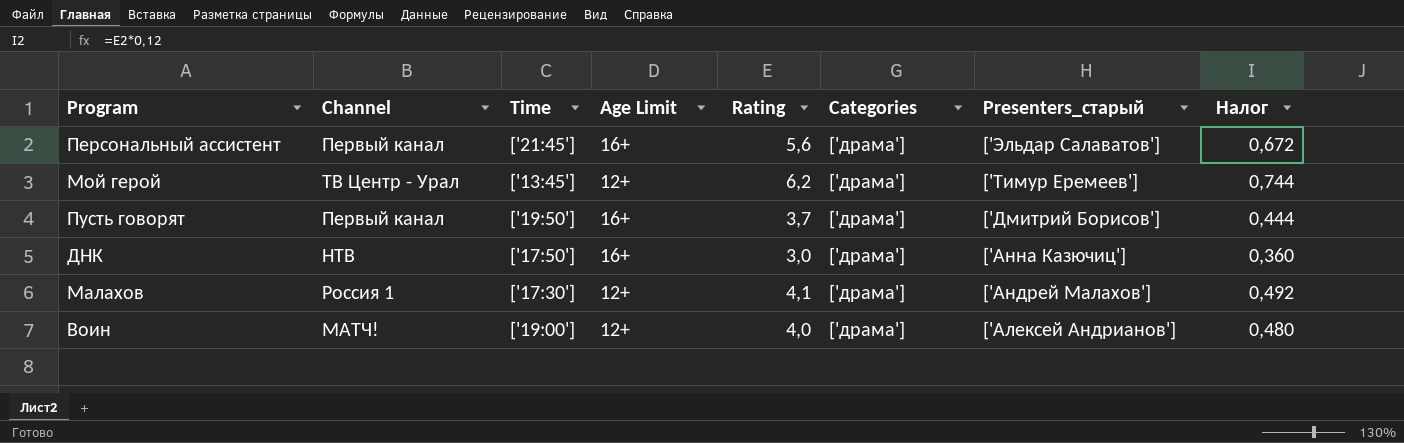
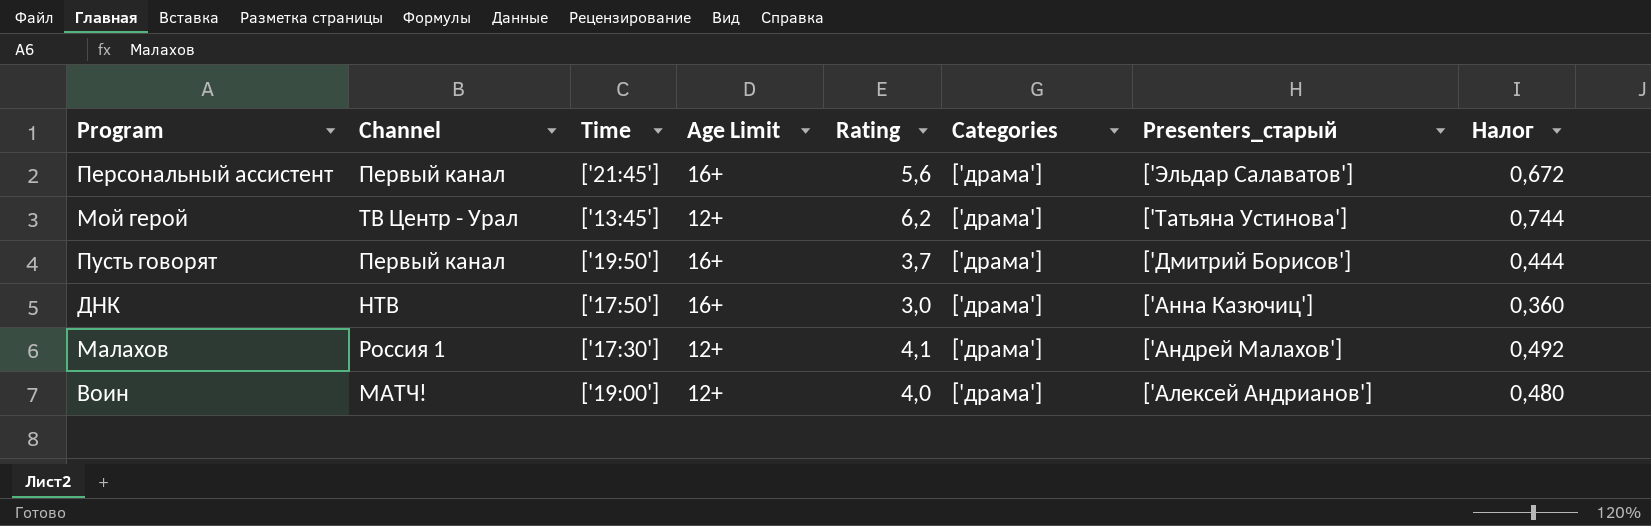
Мой герой | Presenters_старый: ['Тимур Еремеев'] -> ['Татьяна Устинова']

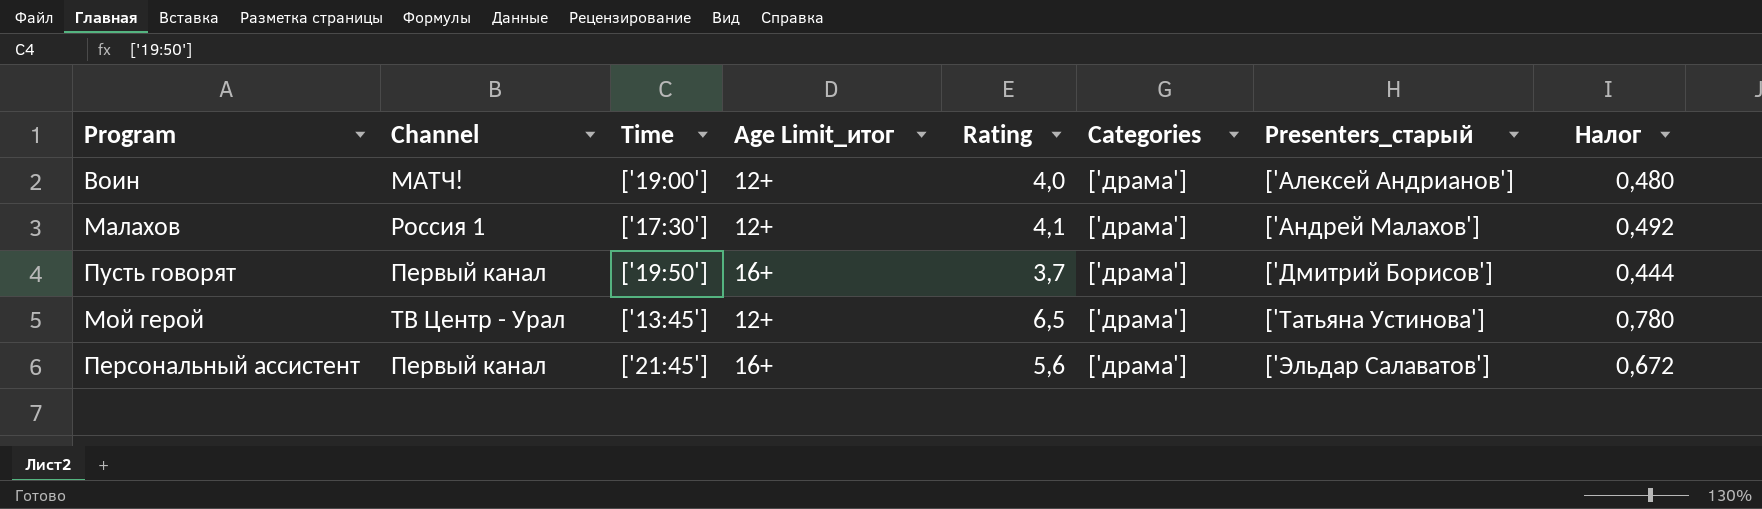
row order: Presenters_старый descending -> Presenters_старый ascending
column name: Age Limit -> Age Limit_итог
row ДНК: НТВ | ['17:50'] | 16+ | 3,0 | ['драма'] | ['Анна Казючиц'] | 0,360 -> none
Мой герой | Rating: 6,2 -> 6,5
Мой герой | Налог: 0,744 -> 0,780

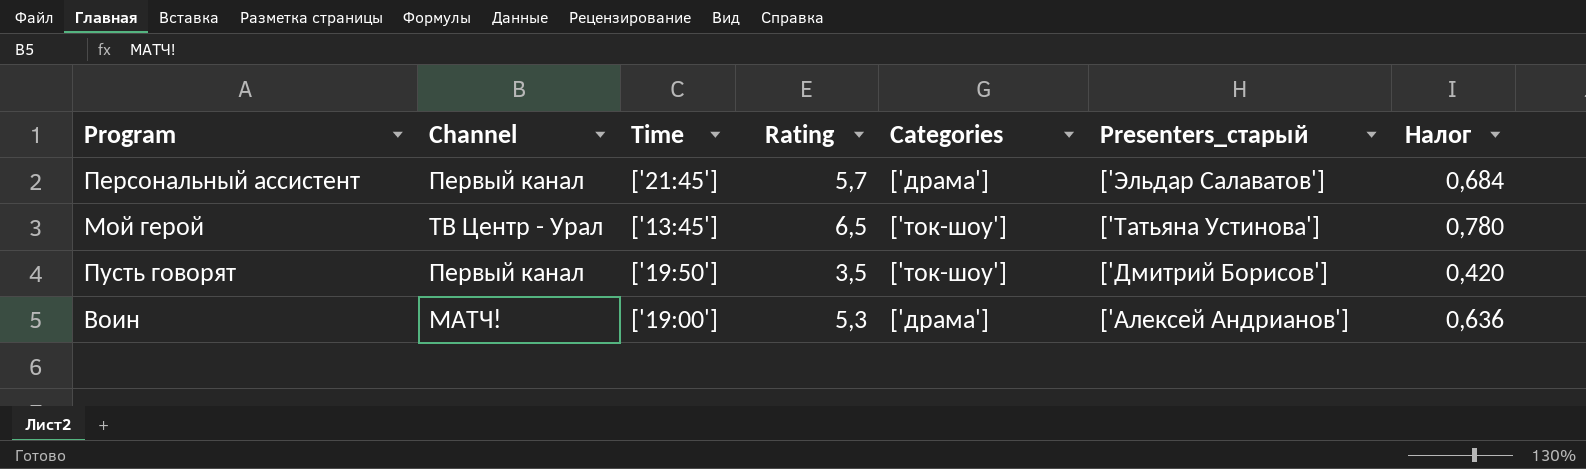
row order: Presenters_старый ascending -> Presenters_старый descending
column Age Limit_итог | position: 4 -> none
row Малахов: Россия 1 | ['17:30'] | 12+ | 4,1 | ['драма'] | ['Андрей Малахов'] | 0,492 -> none
Персональный ассистент | Rating: 5,6 -> 5,7
Персональный ассистент | Налог: 0,672 -> 0,684
Мой герой | Categories: ['драма'] -> ['ток-шоу']
Пусть говорят | Rating: 3,7 -> 3,5
Пусть говорят | Categories: ['драма'] -> ['ток-шоу']
Пусть говорят | Налог: 0,444 -> 0,420
Воин | Rating: 4,0 -> 5,3
Воин | Налог: 0,480 -> 0,636

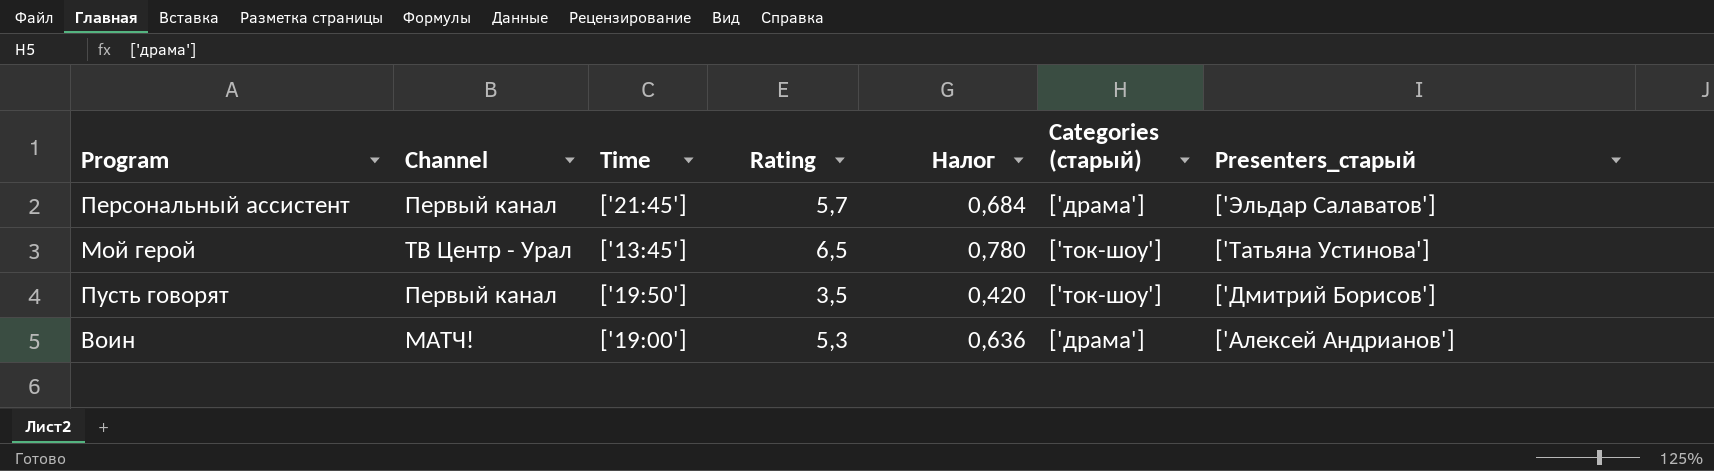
column Налог | position: 7 -> 5
column name: Categories -> Categories (старый)

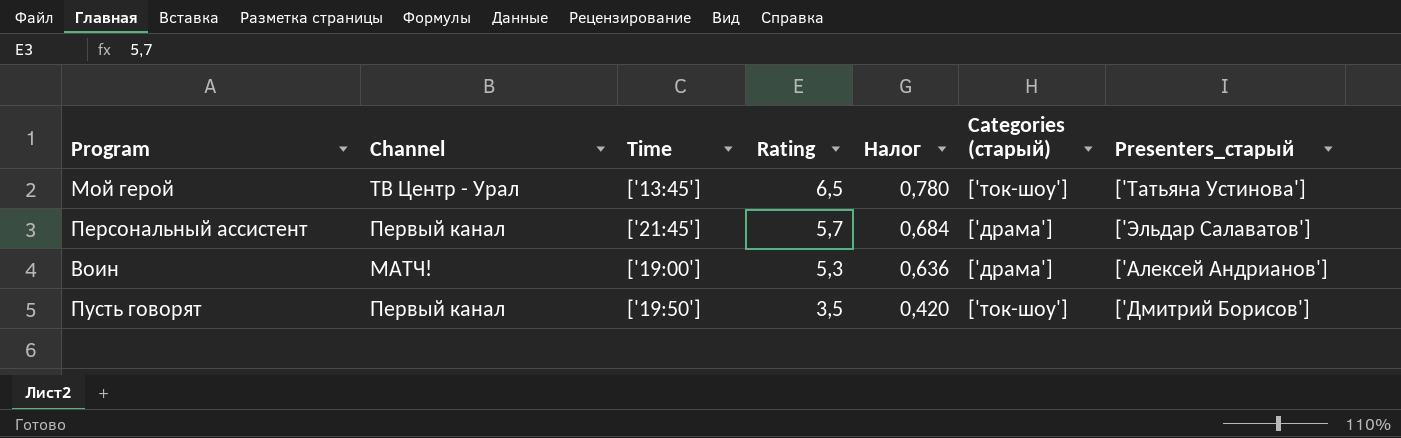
row order: Presenters_старый descending -> Rating descending

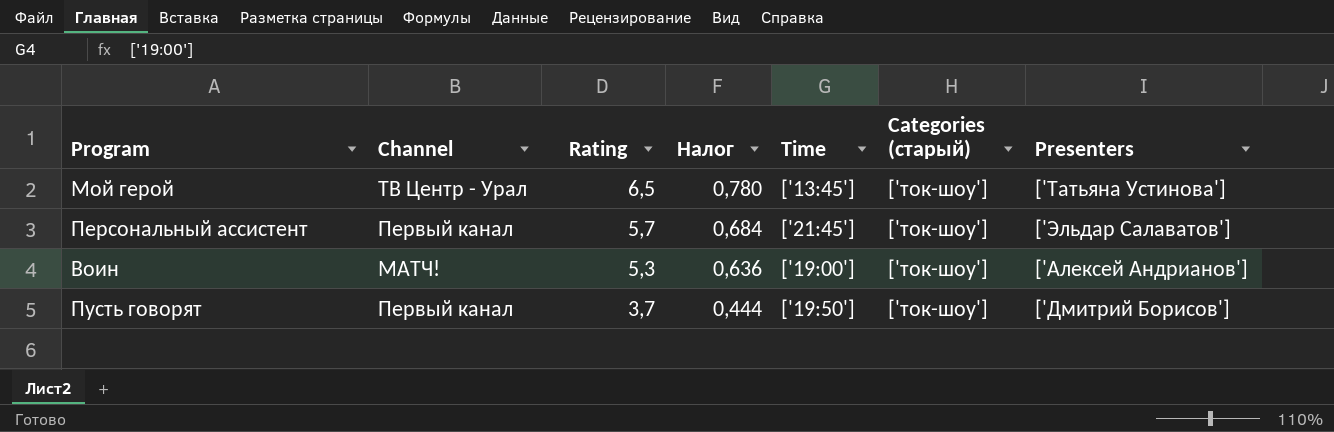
column Time | position: 3 -> 5
column name: Presenters_старый -> Presenters
Персональный ассистент | Categories (старый): ['драма'] -> ['ток-шоу']
Воин | Categories (старый): ['драма'] -> ['ток-шоу']
Пусть говорят | Rating: 3,5 -> 3,7
Пусть говорят | Налог: 0,420 -> 0,444

